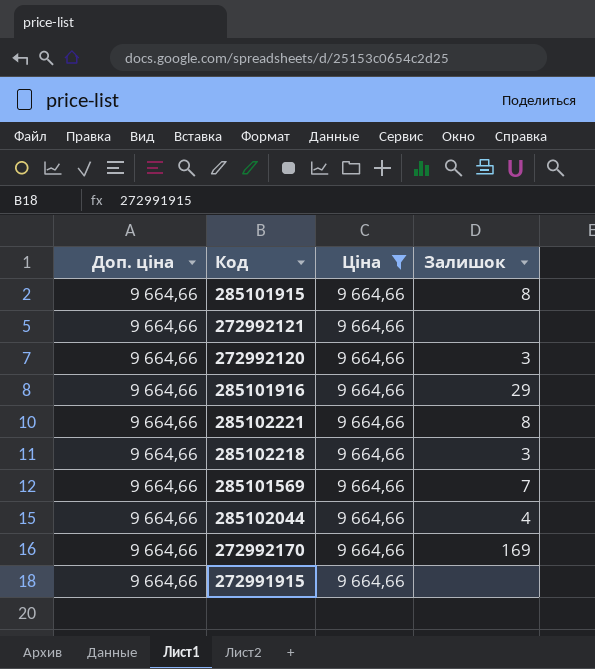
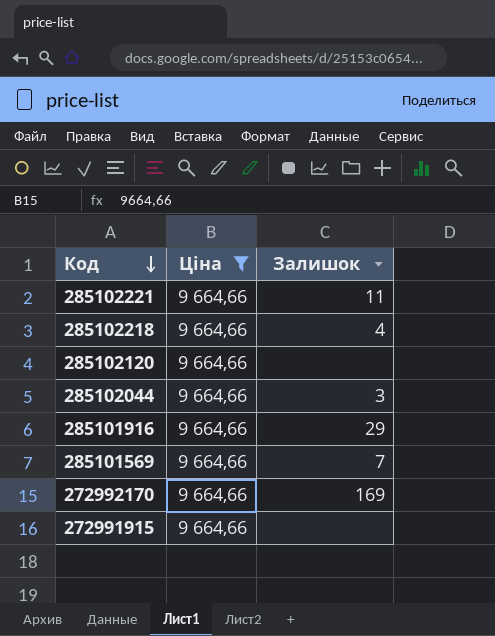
row order: none -> Код descending
column Доп. ціна | position: 1 -> none
row 285101915: 9 664,66 | 9 664,66 | 8 -> none
row 272992121: 9 664,66 | 9 664,66 | none -> none
row 272992120: 9 664,66 | 9 664,66 | 3 -> none
285102221 | Залишок: 8 -> 11
285102218 | Залишок: 3 -> 4
row 285102120: none -> 9 664,66 | none
285102044 | Залишок: 4 -> 3

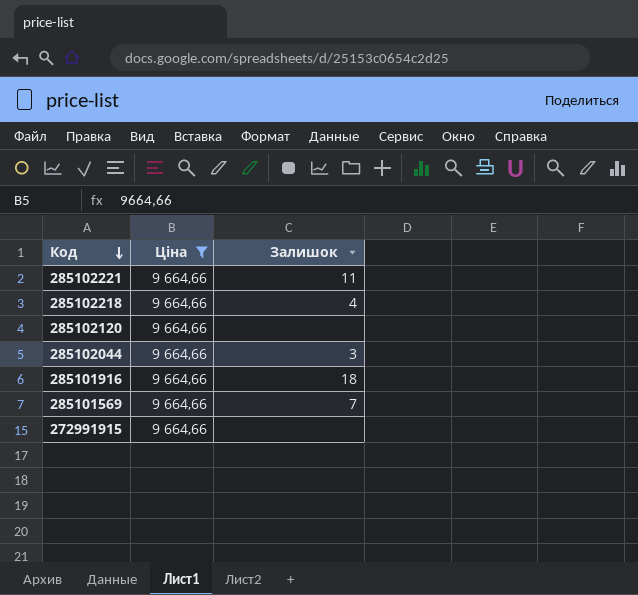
row 272992170: 9 664,66 | 169 -> none
285101916 | Залишок: 29 -> 18

